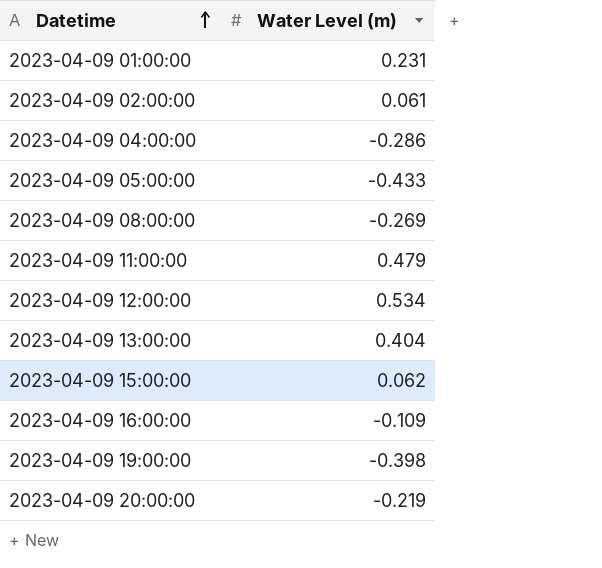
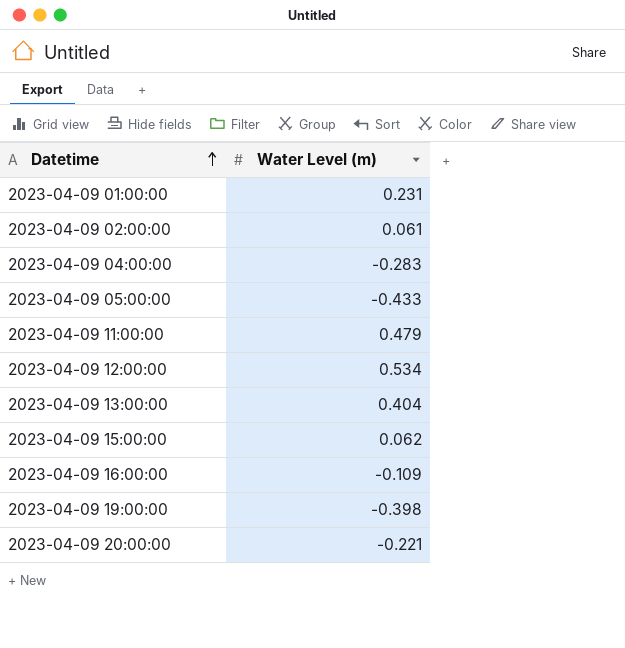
row 2023-04-09 08:00:00: -0.269 -> none
2023-04-09 04:00:00 | Water Level (m): -0.286 -> -0.283
2023-04-09 20:00:00 | Water Level (m): -0.219 -> -0.221

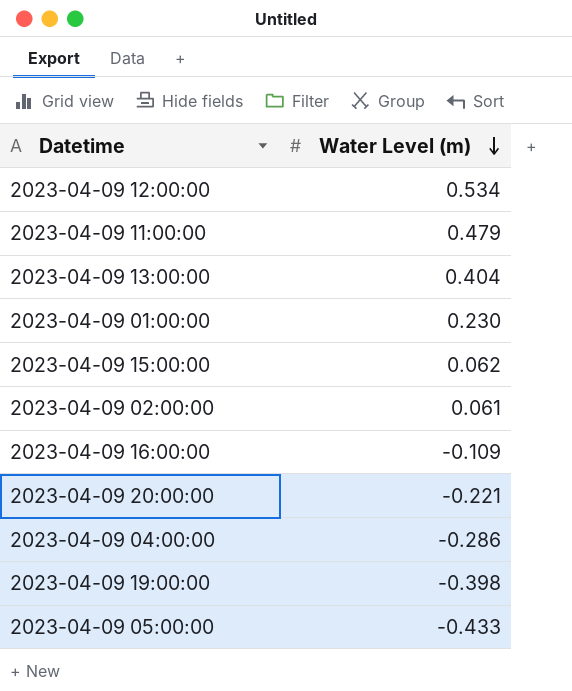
row order: Datetime ascending -> Water Level (m) descending
2023-04-09 01:00:00 | Water Level (m): 0.231 -> 0.230
2023-04-09 04:00:00 | Water Level (m): -0.283 -> -0.286

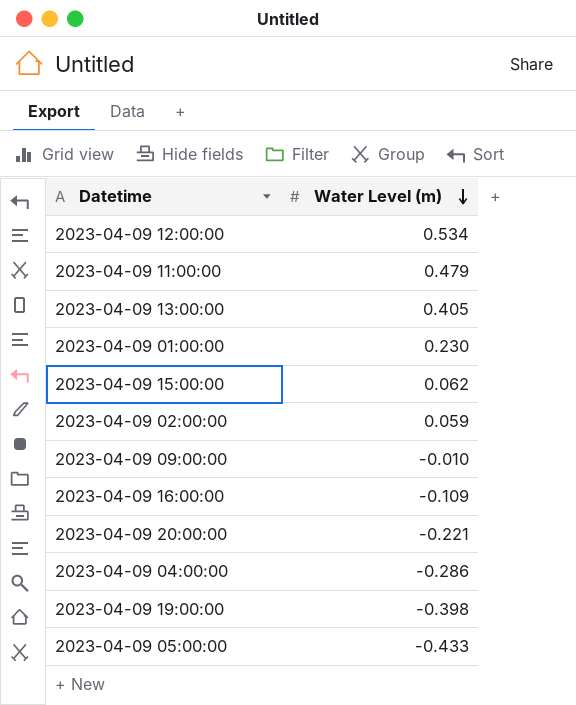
2023-04-09 13:00:00 | Water Level (m): 0.404 -> 0.405
2023-04-09 02:00:00 | Water Level (m): 0.061 -> 0.059
row 2023-04-09 09:00:00: none -> -0.010

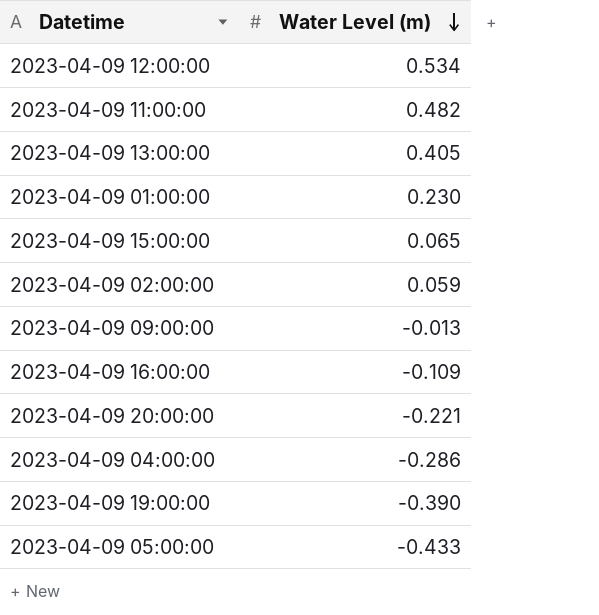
2023-04-09 11:00:00 | Water Level (m): 0.479 -> 0.482
2023-04-09 15:00:00 | Water Level (m): 0.062 -> 0.065
2023-04-09 09:00:00 | Water Level (m): -0.010 -> -0.013
2023-04-09 19:00:00 | Water Level (m): -0.398 -> -0.390

